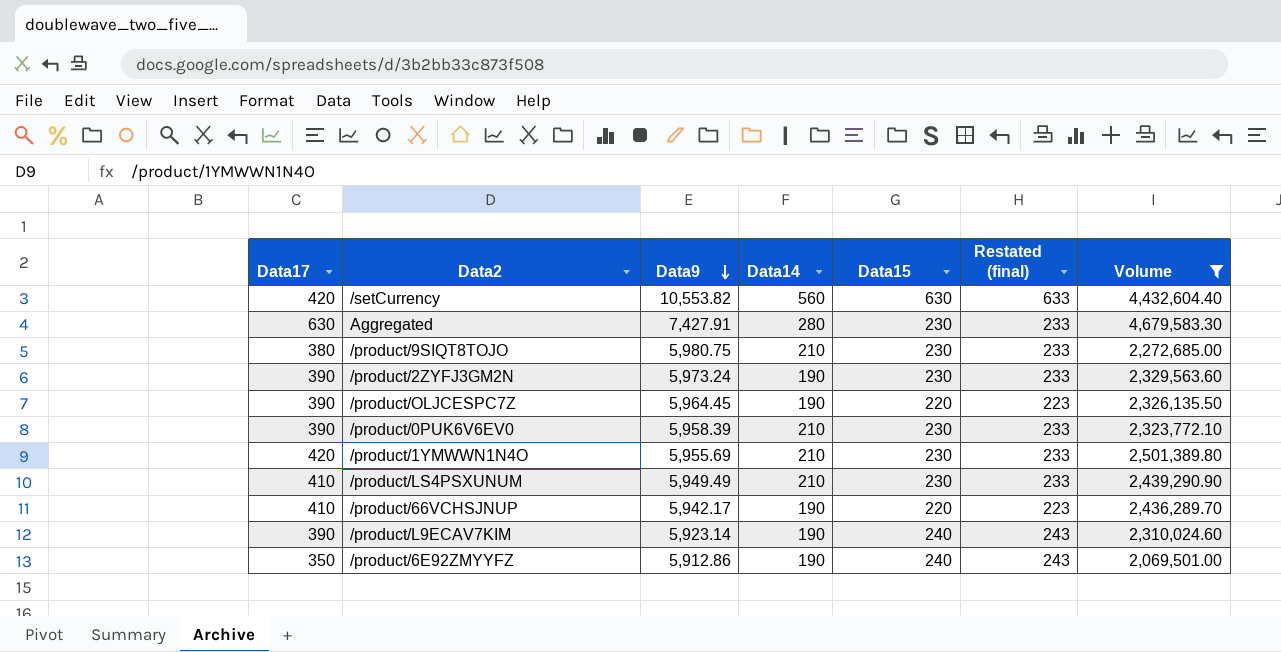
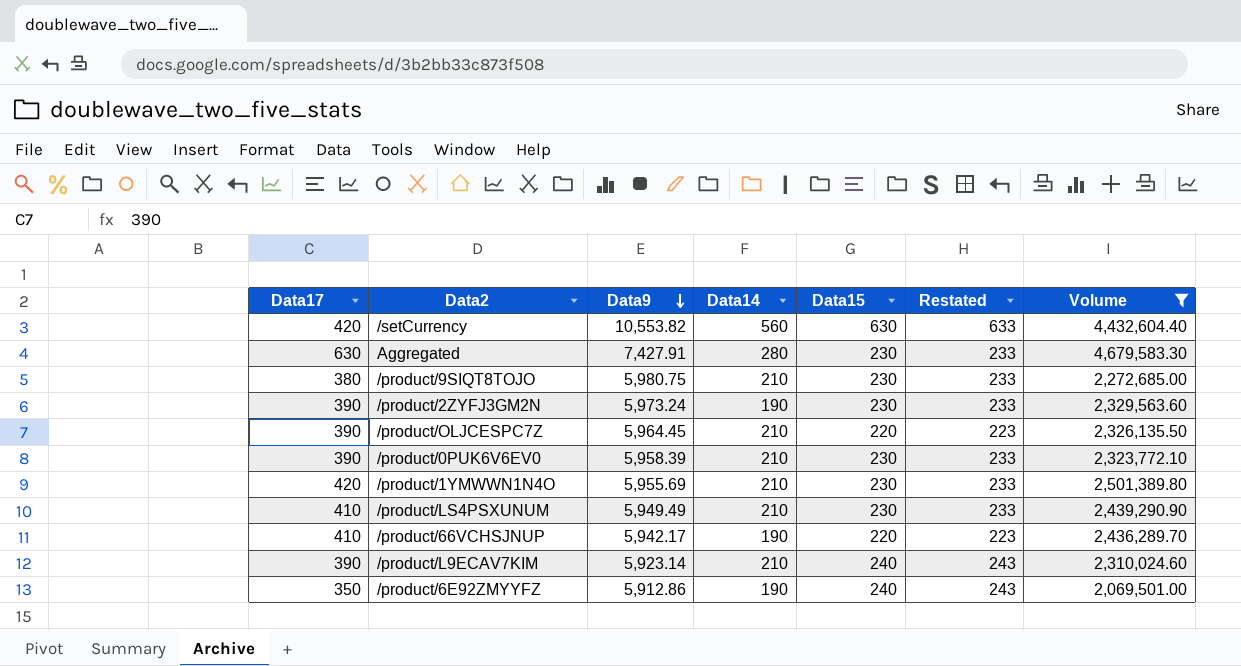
column name: Restated (final) -> Restated
/product/OLJCESPC7Z | Data14: 190 -> 210
/product/L9ECAV7KIM | Data14: 190 -> 210

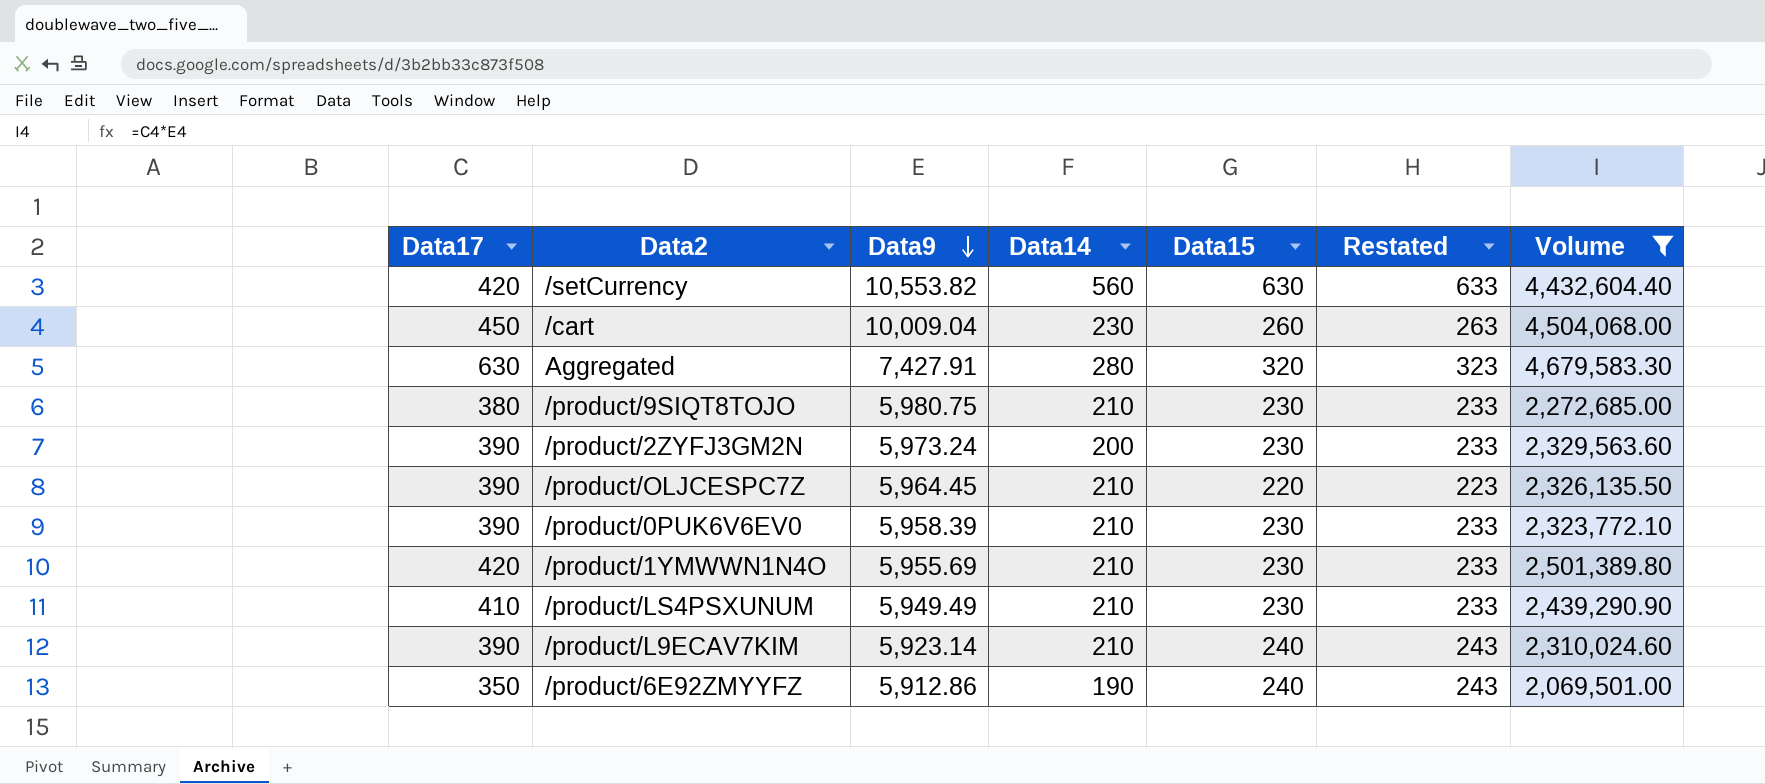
row /product/66VCHSJNUP: 410 | 5,942.17 | 190 | 220 | 223 | 2,436,289.70 -> none
row /cart: none -> 450 | 10,009.04 | 230 | 260 | 263 | 4,504,068.00
Aggregated | Data15: 230 -> 320
Aggregated | Restated: 233 -> 323
/product/2ZYFJ3GM2N | Data14: 190 -> 200

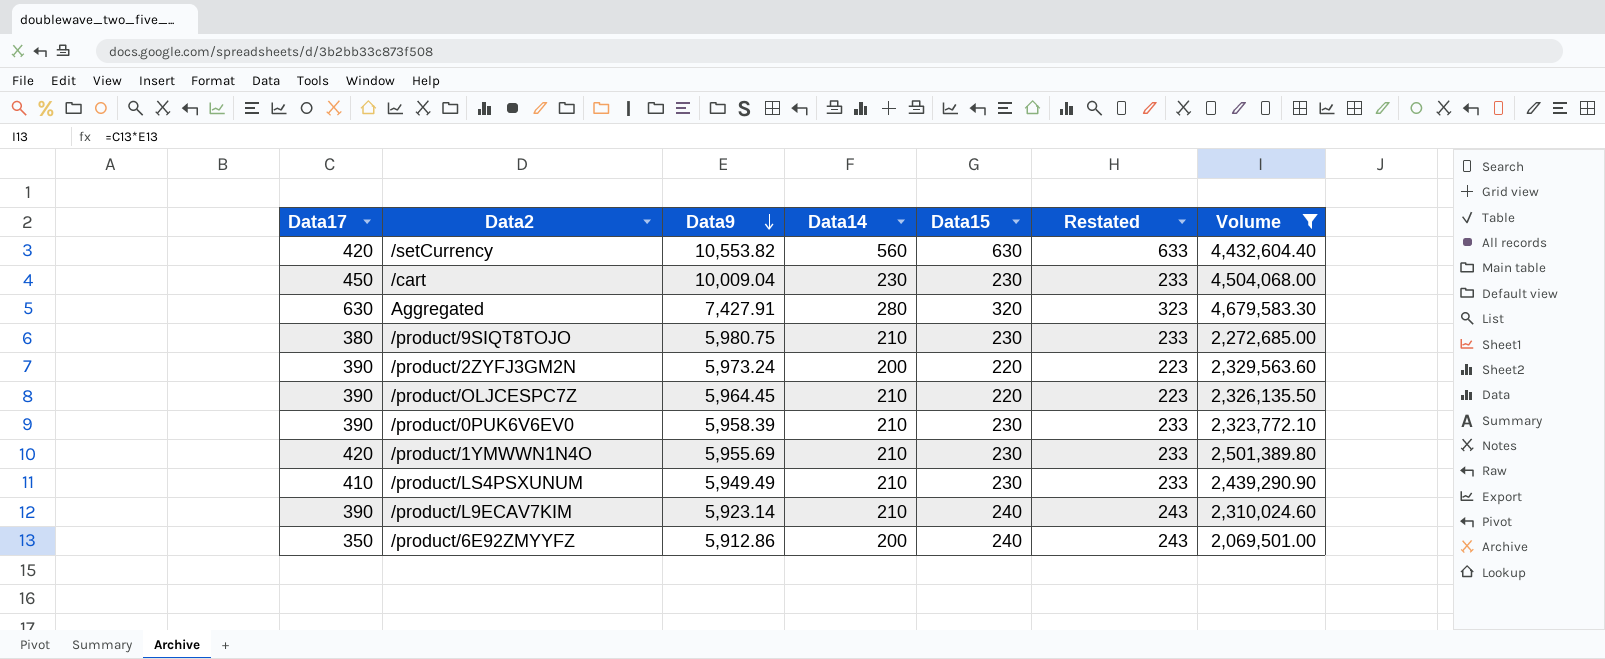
/cart | Data15: 260 -> 230
/cart | Restated: 263 -> 233
/product/2ZYFJ3GM2N | Data15: 230 -> 220
/product/2ZYFJ3GM2N | Restated: 233 -> 223
/product/6E92ZMYYFZ | Data14: 190 -> 200

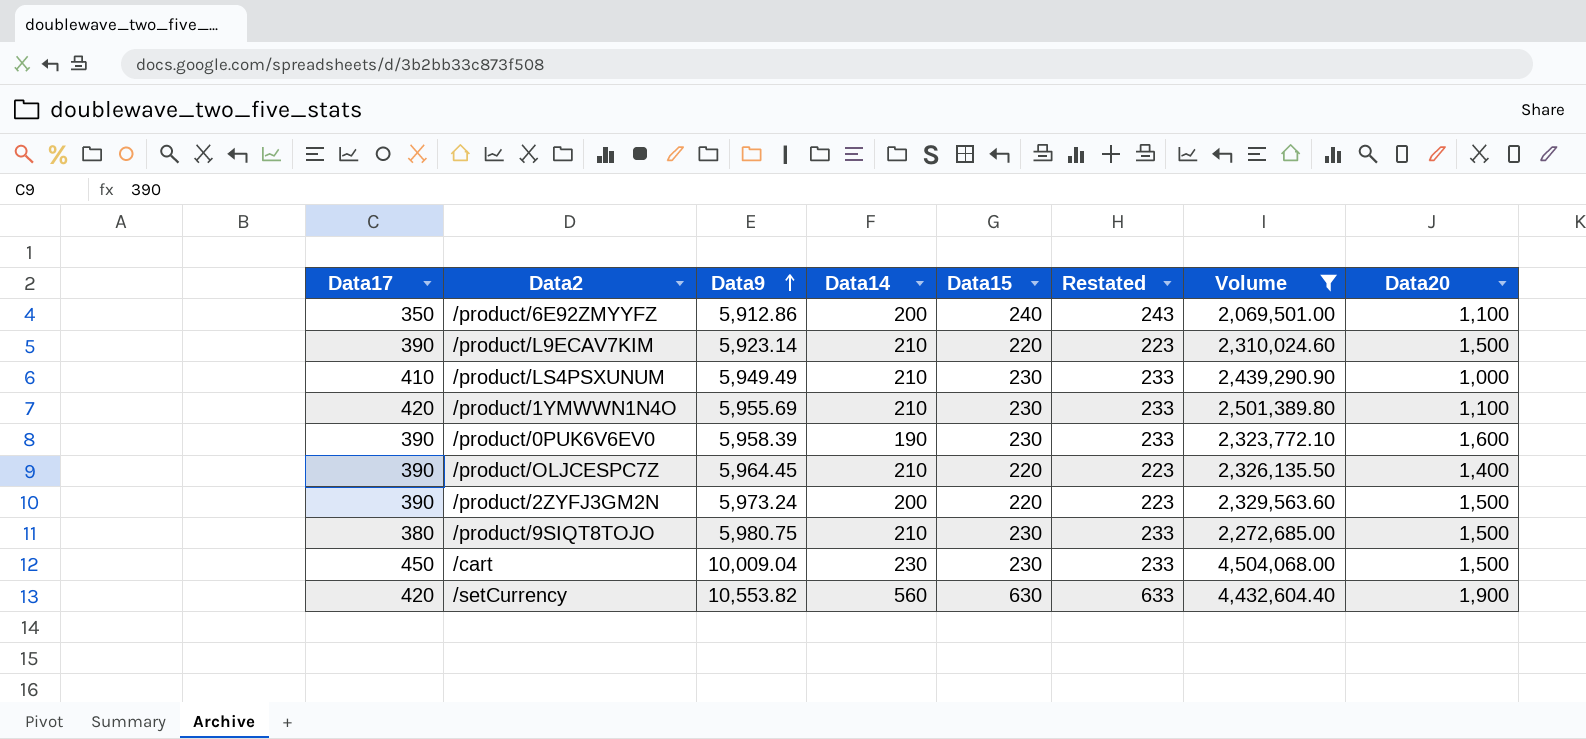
row order: Data9 descending -> Data9 ascending
column Data20 | position: none -> 8
row Aggregated: 630 | 7,427.91 | 280 | 320 | 323 | 4,679,583.30 -> none
/product/L9ECAV7KIM | Data15: 240 -> 220
/product/L9ECAV7KIM | Restated: 243 -> 223
/product/0PUK6V6EV0 | Data14: 210 -> 190

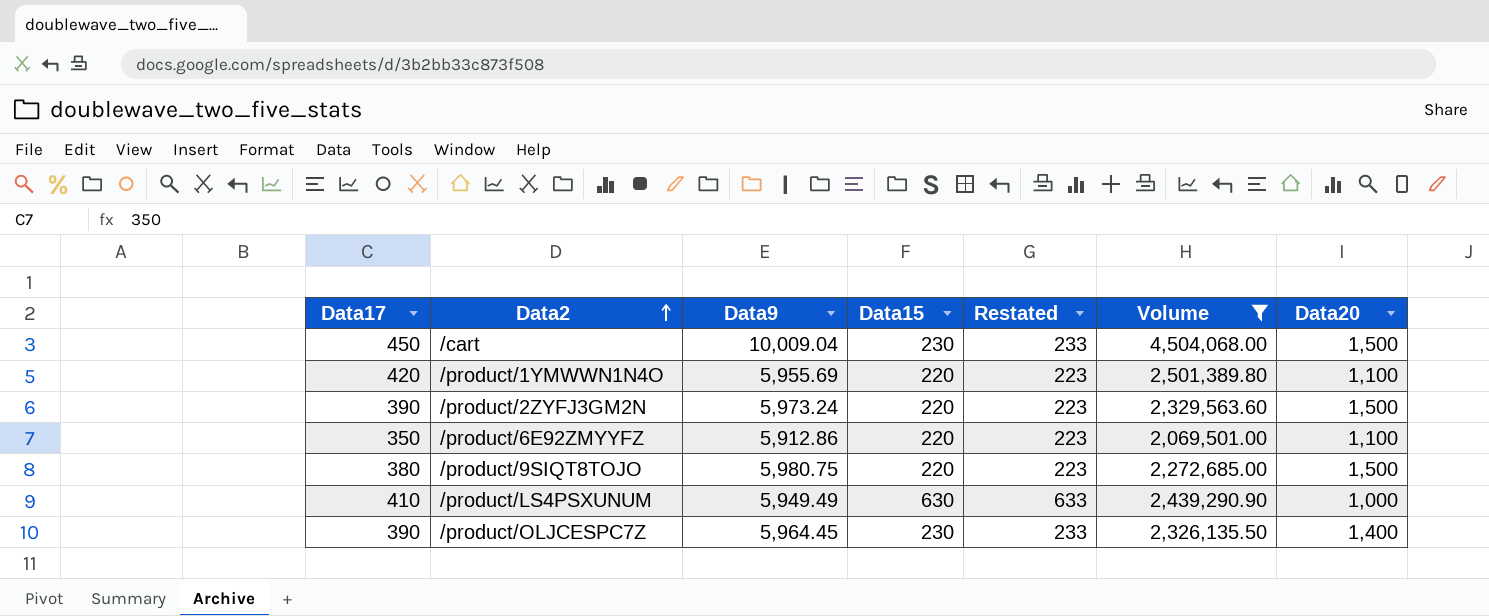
row order: Data9 ascending -> Data2 ascending
column Data14 | position: 4 -> none
row /product/L9ECAV7KIM: 390 | 5,923.14 | 210 | 220 | 223 | 2,310,024.60 | 1,500 -> none
row /product/0PUK6V6EV0: 390 | 5,958.39 | 190 | 230 | 233 | 2,323,772.10 | 1,600 -> none
row /setCurrency: 420 | 10,553.82 | 560 | 630 | 633 | 4,432,604.40 | 1,900 -> none
/product/1YMWWN1N4O | Data15: 230 -> 220
/product/1YMWWN1N4O | Restated: 233 -> 223
/product/6E92ZMYYFZ | Data15: 240 -> 220
/product/6E92ZMYYFZ | Restated: 243 -> 223
/product/9SIQT8TOJO | Data15: 230 -> 220
/product/9SIQT8TOJO | Restated: 233 -> 223
/product/LS4PSXUNUM | Data15: 230 -> 630
/product/LS4PSXUNUM | Restated: 233 -> 633
/product/OLJCESPC7Z | Data15: 220 -> 230
/product/OLJCESPC7Z | Restated: 223 -> 233

